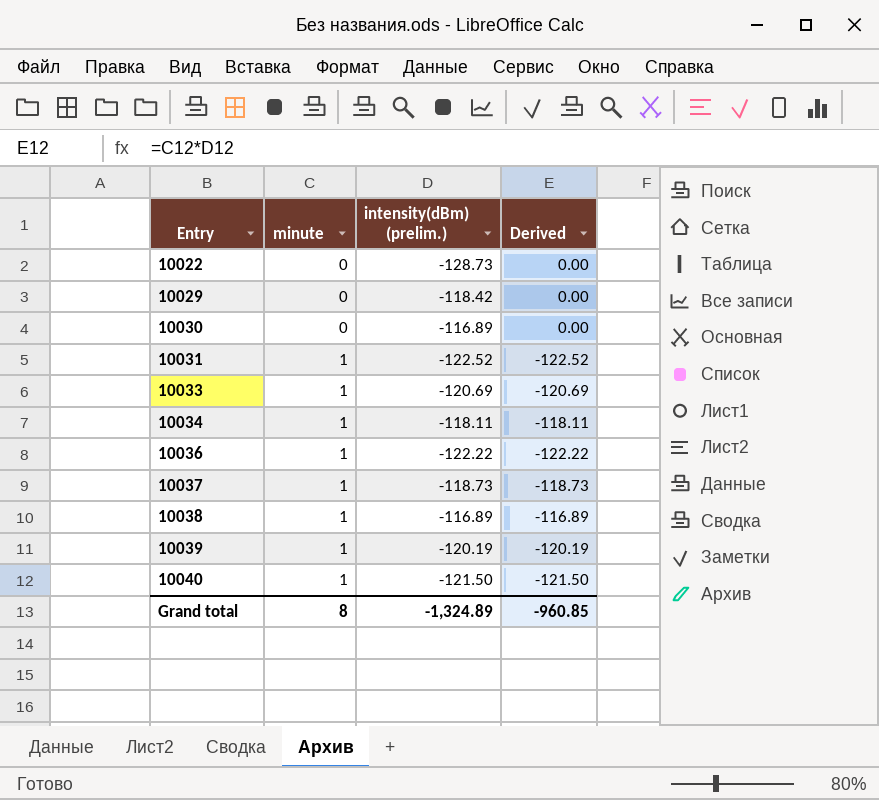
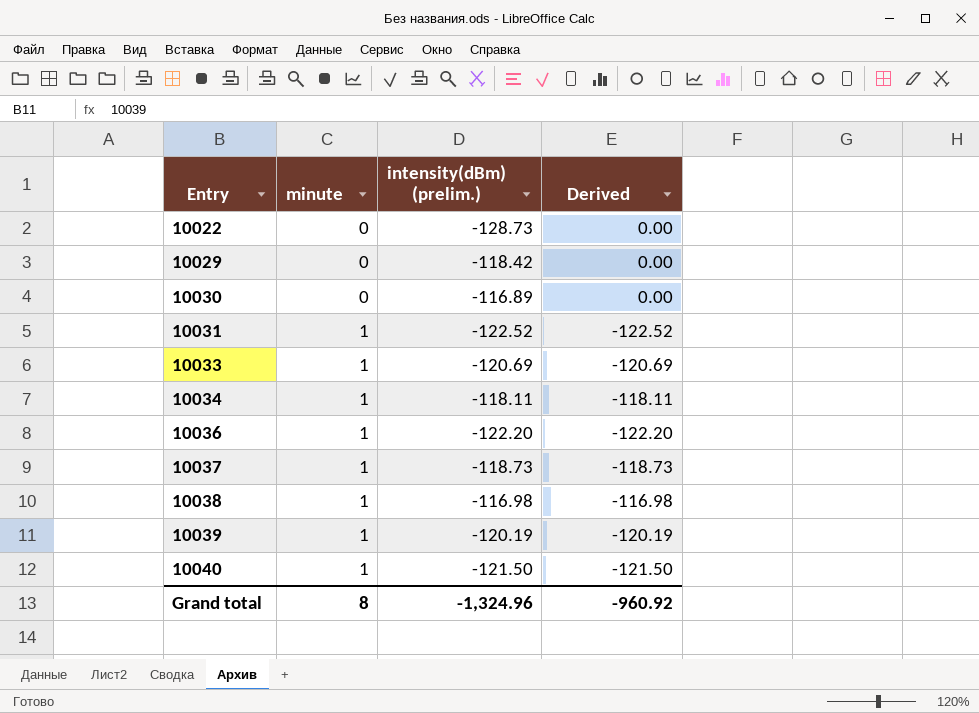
10036 | intensity(dBm) (prelim.): -122.22 -> -122.20
10036 | Derived: -122.22 -> -122.20
10038 | intensity(dBm) (prelim.): -116.89 -> -116.98
10038 | Derived: -116.89 -> -116.98
Grand total | intensity(dBm) (prelim.): -1,324.89 -> -1,324.96
Grand total | Derived: -960.85 -> -960.92

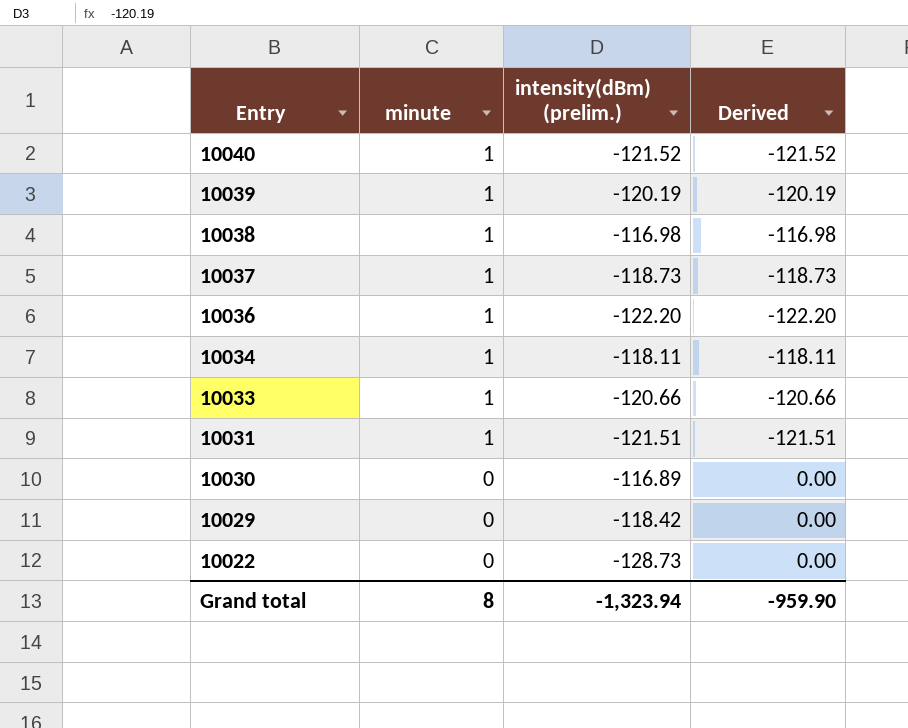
row order: Entry ascending -> Entry descending
10040 | intensity(dBm) (prelim.): -121.50 -> -121.52
10040 | Derived: -121.50 -> -121.52
10033 | intensity(dBm) (prelim.): -120.69 -> -120.66
10033 | Derived: -120.69 -> -120.66
10031 | intensity(dBm) (prelim.): -122.52 -> -121.51
10031 | Derived: -122.52 -> -121.51
Grand total | intensity(dBm) (prelim.): -1,324.96 -> -1,323.94
Grand total | Derived: -960.92 -> -959.90

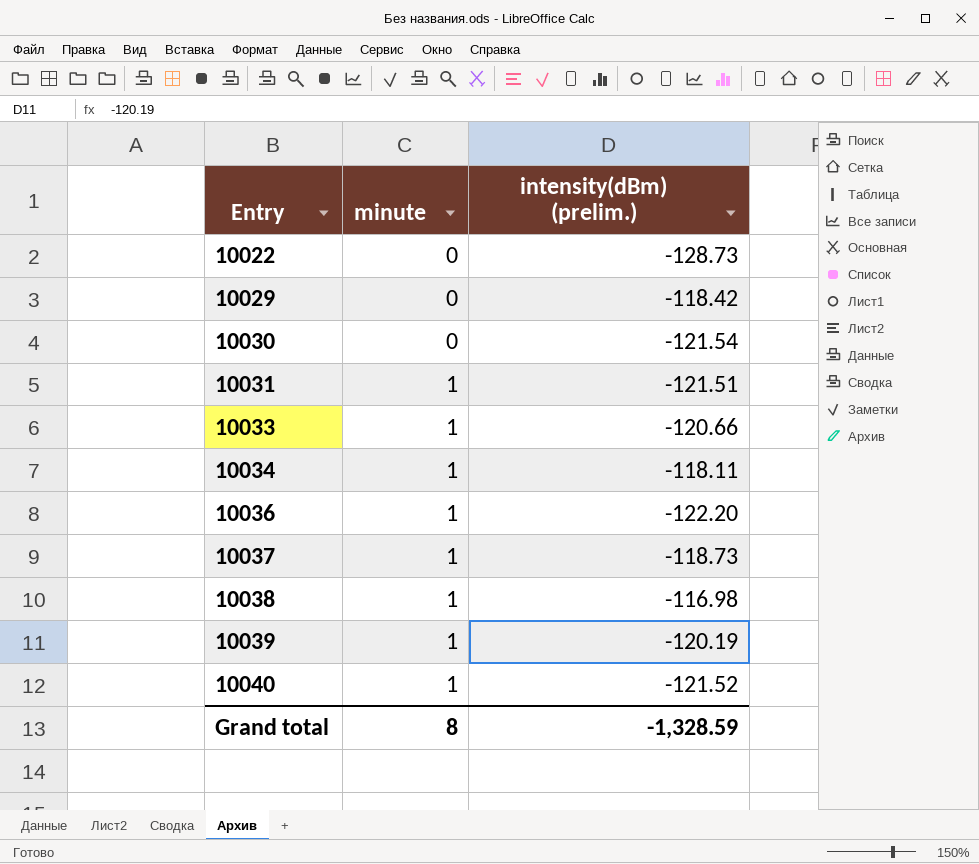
row order: Entry descending -> Entry ascending
column Derived | formula: [minute] * [intensity(dBm) (prelim.)] -> none
10030 | intensity(dBm) (prelim.): -116.89 -> -121.54
Grand total | intensity(dBm) (prelim.): -1,323.94 -> -1,328.59

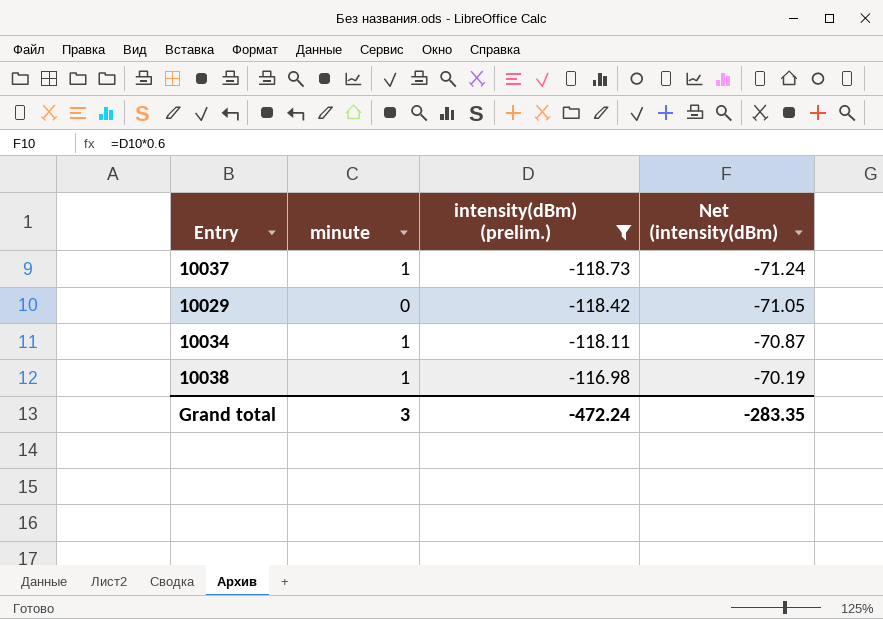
filter: none -> intensity(dBm) (prelim.) >= -118.73
row order: Entry ascending -> intensity(dBm) (prelim.) ascending
column Net (intensity(dBm) | formula: none -> [intensity(dBm) (prelim.)] * 0.6
Grand total | minute: 8 -> 3
Grand total | intensity(dBm) (prelim.): -1,328.59 -> -472.24

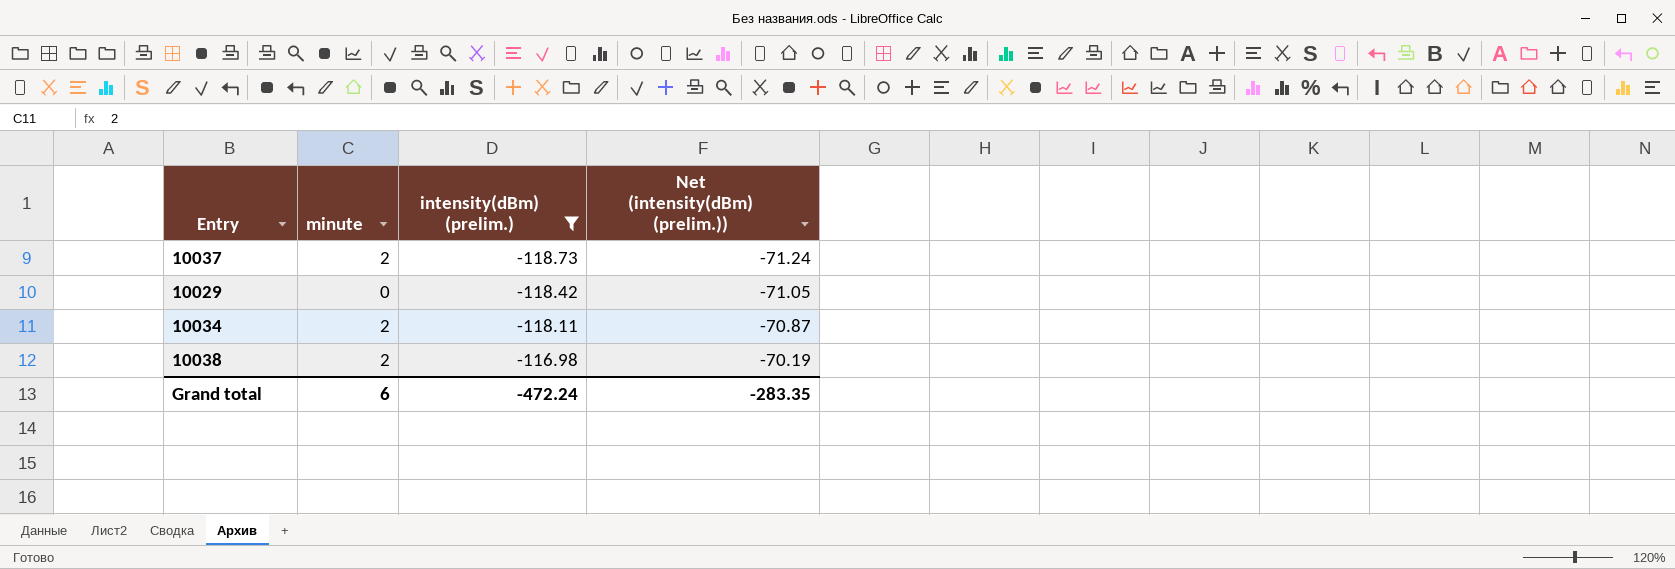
column name: Net (intensity(dBm) -> Net (intensity(dBm) (prelim.))
10037 | minute: 1 -> 2
10034 | minute: 1 -> 2
10038 | minute: 1 -> 2
Grand total | minute: 3 -> 6

